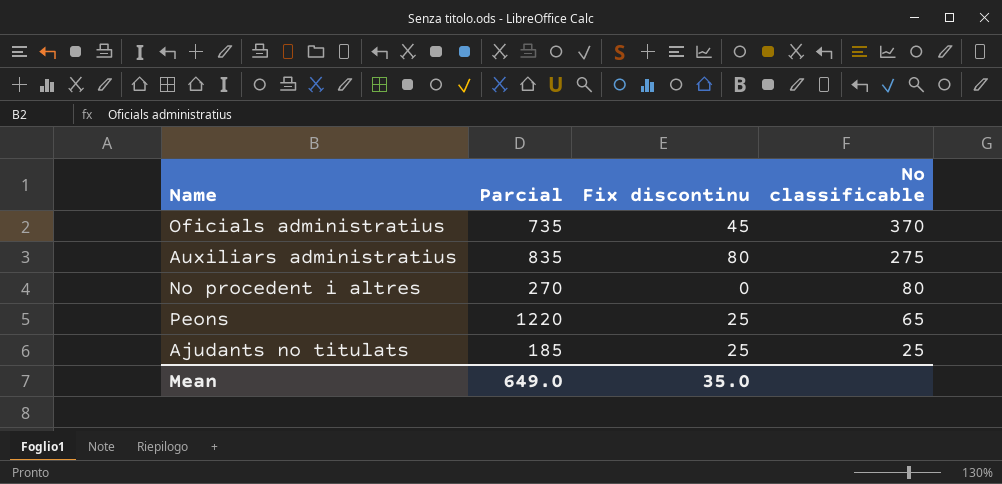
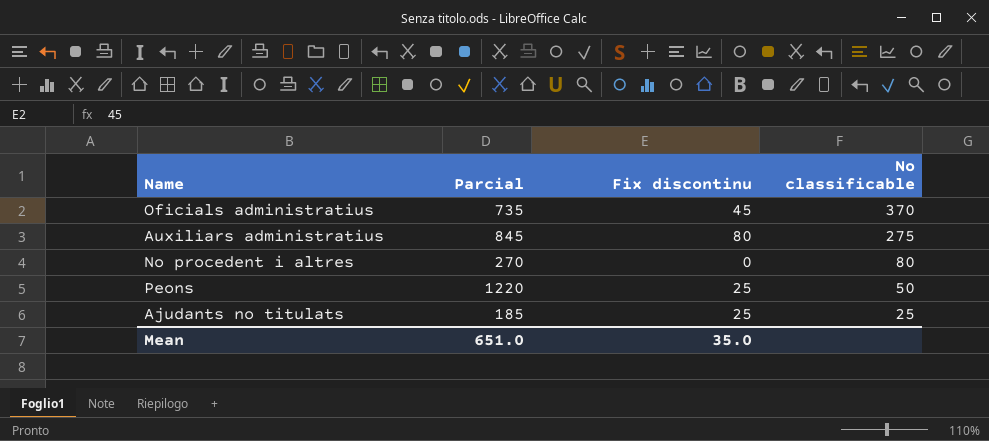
Auxiliars administratius | Parcial: 835 -> 845
Peons | No classificable: 65 -> 50
Mean | Parcial: 649.0 -> 651.0

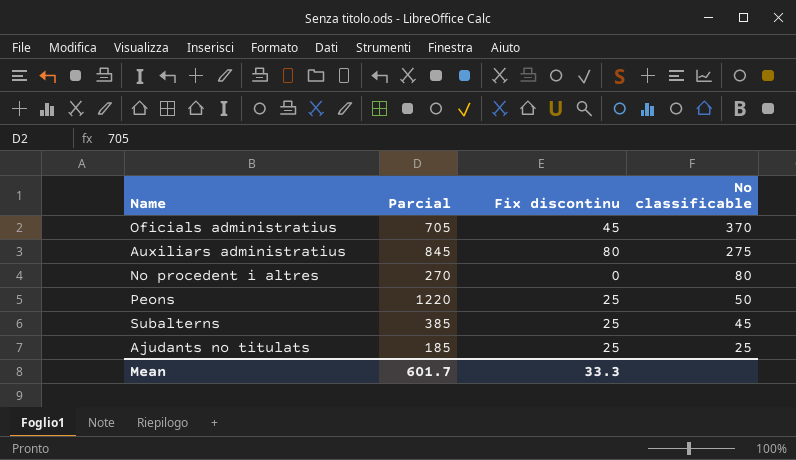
Oficials administratius | Parcial: 735 -> 705
row Subalterns: none -> 385 | 25 | 45
Mean | Parcial: 651.0 -> 601.7
Mean | Fix discontinu: 35.0 -> 33.3

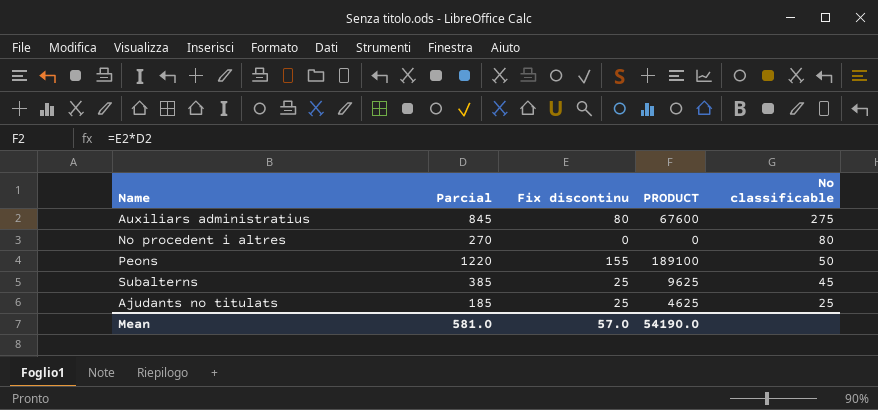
column PRODUCT | formula: none -> [Parcial] * [Fix discontinu]
row Oficials administratius: 705 | 45 | 370 -> none
Peons | Fix discontinu: 25 -> 155
Mean | Parcial: 601.7 -> 581.0
Mean | Fix discontinu: 33.3 -> 57.0

